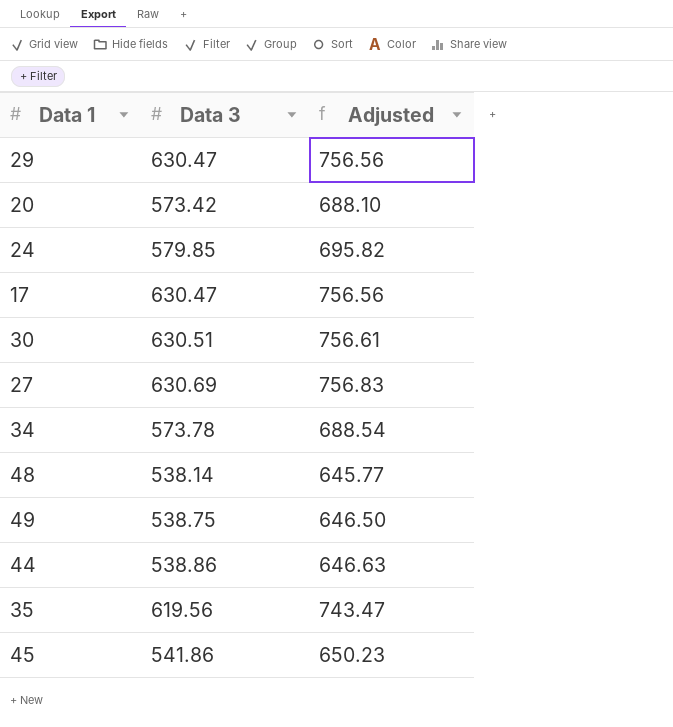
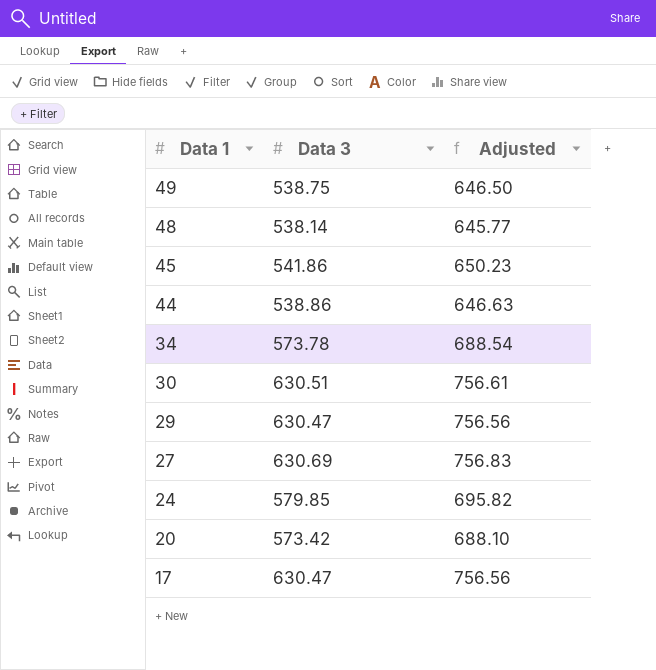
row order: none -> Data 1 descending
row 35: 619.56 | 743.47 -> none

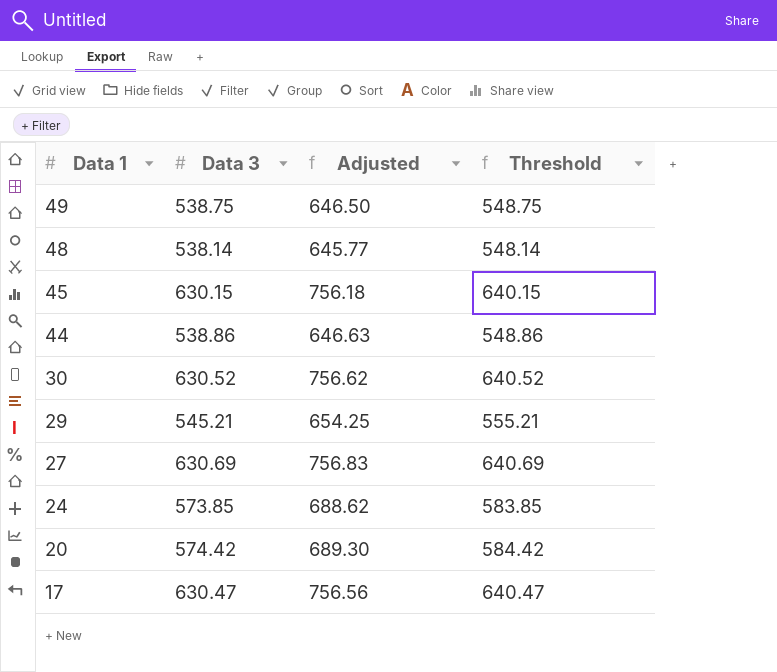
column Threshold | formula: none -> [Data 3] + 10
row 34: 573.78 | 688.54 -> none
45 | Data 3: 541.86 -> 630.15
45 | Adjusted: 650.23 -> 756.18
30 | Data 3: 630.51 -> 630.52
30 | Adjusted: 756.61 -> 756.62
29 | Data 3: 630.47 -> 545.21
29 | Adjusted: 756.56 -> 654.25
24 | Data 3: 579.85 -> 573.85
24 | Adjusted: 695.82 -> 688.62
20 | Data 3: 573.42 -> 574.42
20 | Adjusted: 688.10 -> 689.30

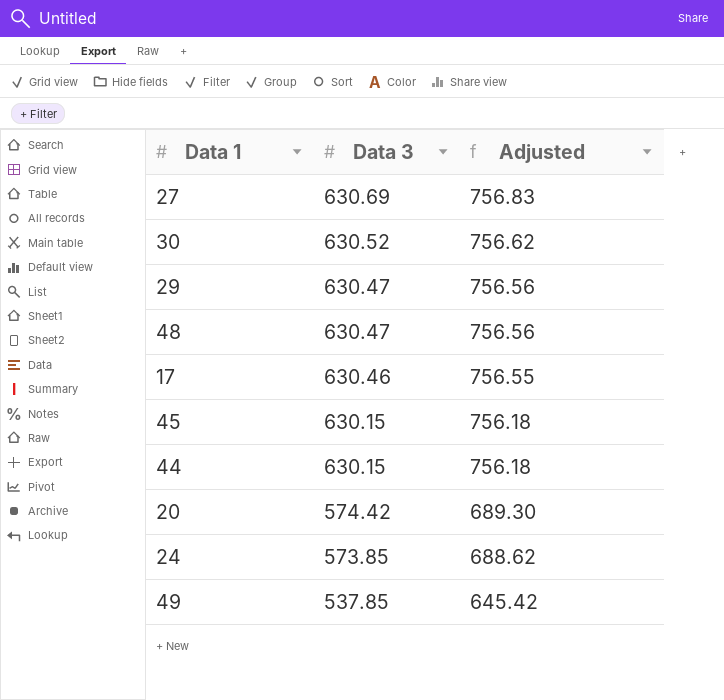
row order: Data 1 descending -> Data 3 descending
column Threshold | formula: [Data 3] + 10 -> none
29 | Data 3: 545.21 -> 630.47
29 | Adjusted: 654.25 -> 756.56
48 | Data 3: 538.14 -> 630.47
48 | Adjusted: 645.77 -> 756.56
17 | Data 3: 630.47 -> 630.46
17 | Adjusted: 756.56 -> 756.55
44 | Data 3: 538.86 -> 630.15
44 | Adjusted: 646.63 -> 756.18
49 | Data 3: 538.75 -> 537.85
49 | Adjusted: 646.50 -> 645.42

